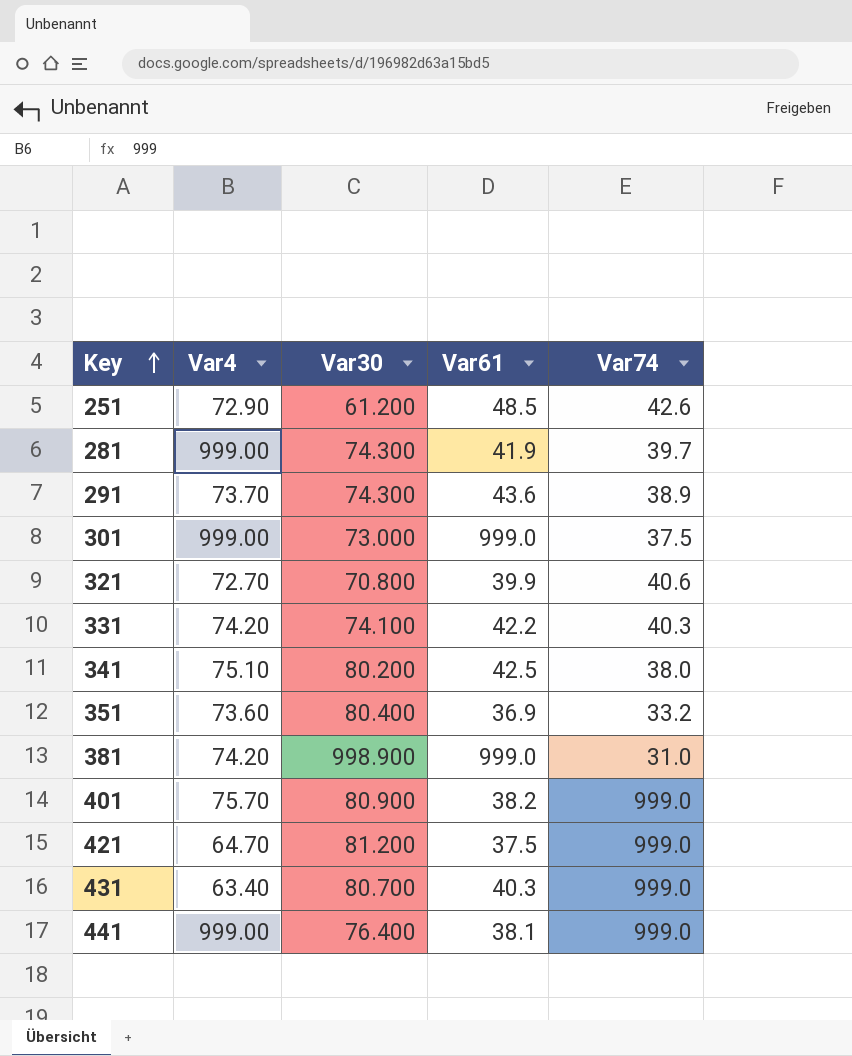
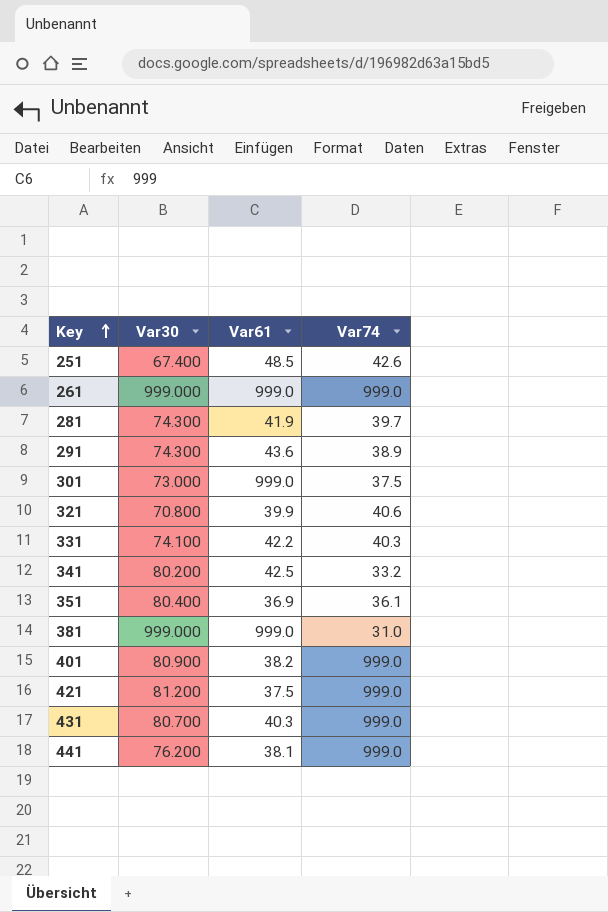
column Var4 | position: 2 -> none
251 | Var30: 61.200 -> 67.400
row 261: none -> 999.000 | 999.0 | 999.0
341 | Var74: 38.0 -> 33.2
351 | Var74: 33.2 -> 36.1
381 | Var30: 998.900 -> 999.000
441 | Var30: 76.400 -> 76.200

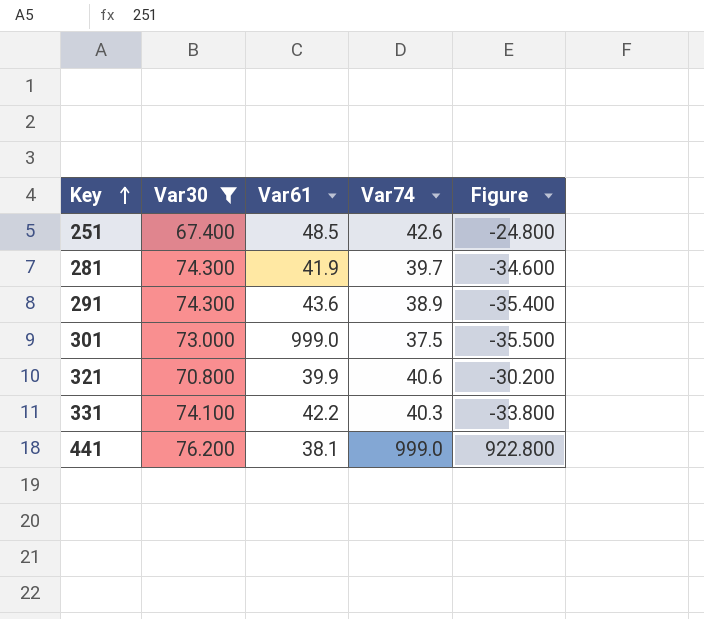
filter: none -> Var30 <= 76.200
column Figure | formula: none -> [Var74] - [Var30]

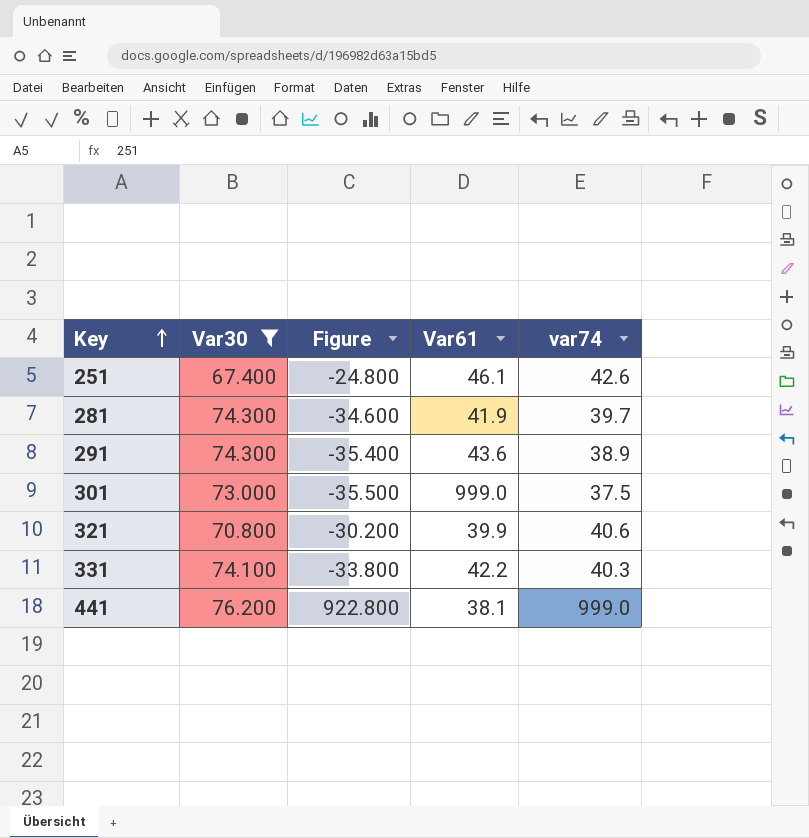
column Figure | position: 5 -> 3
column name: Var74 -> var74
251 | Var61: 48.5 -> 46.1

